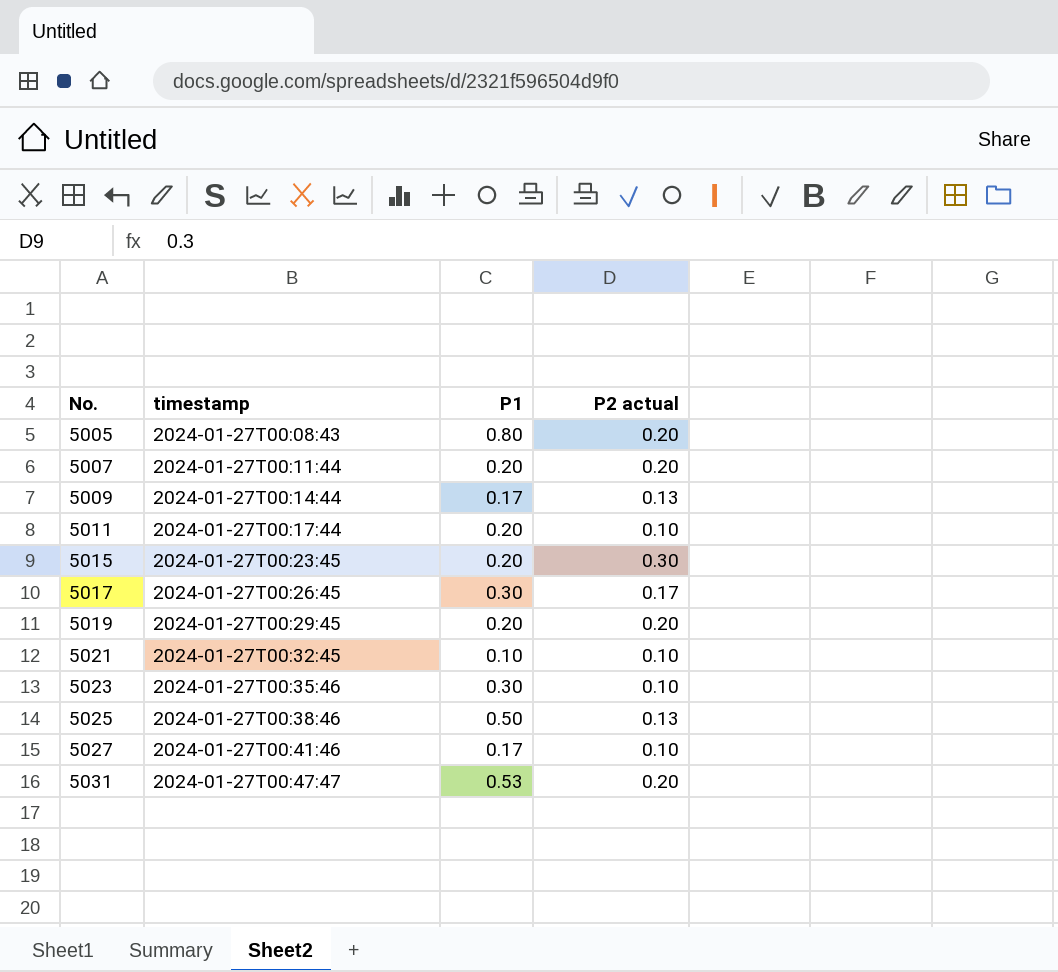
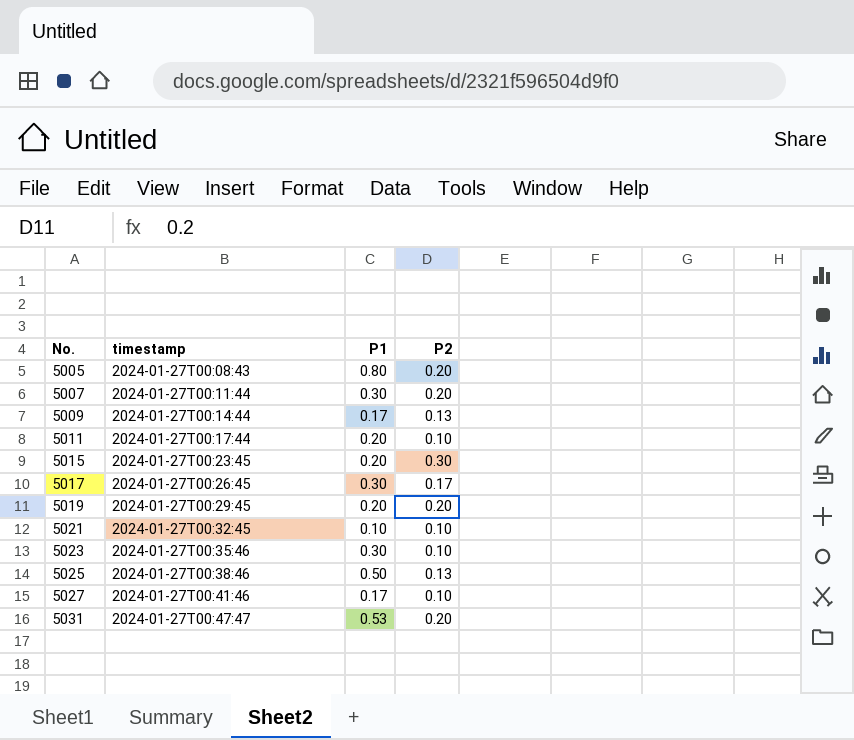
column name: P2 actual -> P2
5007 | P1: 0.20 -> 0.30

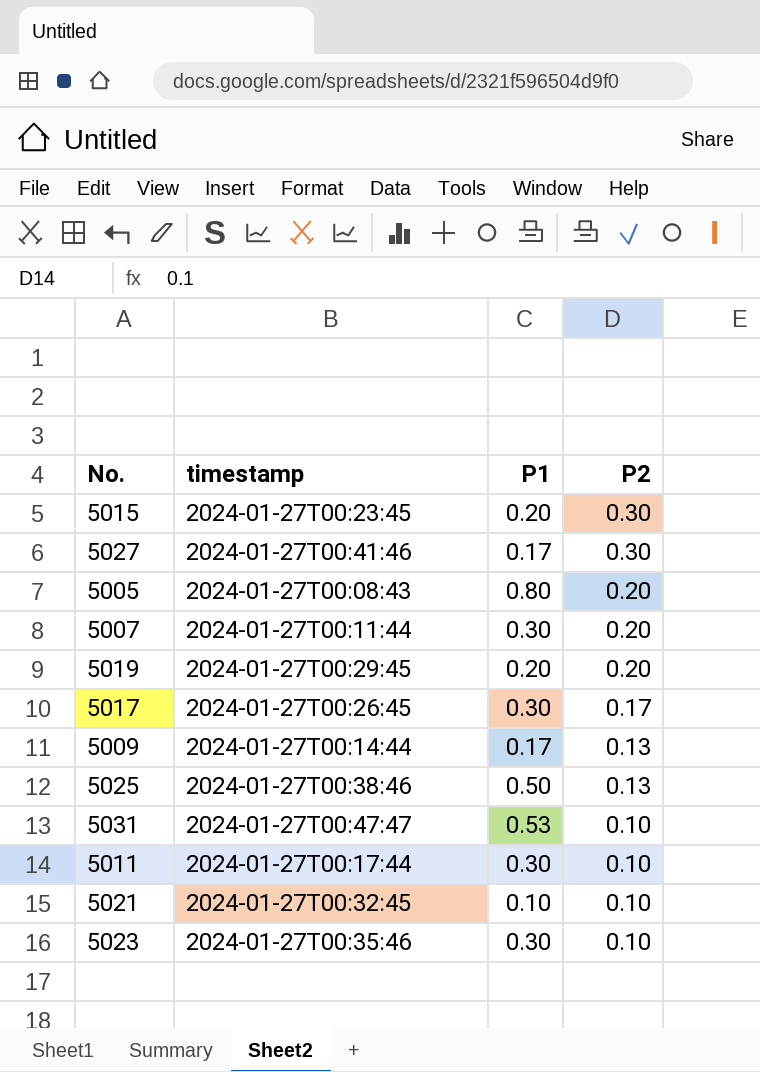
row order: No. ascending -> P2 descending
5027 | P2: 0.10 -> 0.30
5031 | P2: 0.20 -> 0.10
5011 | P1: 0.20 -> 0.30

